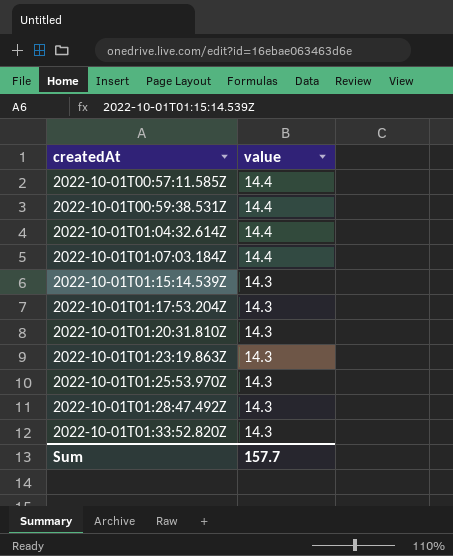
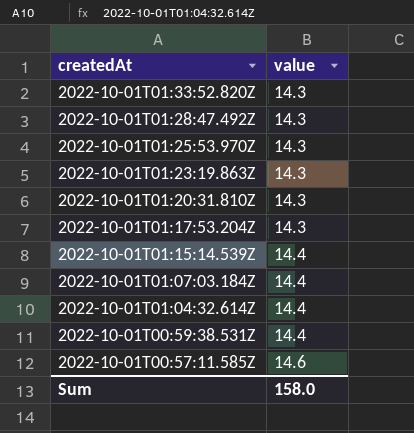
row order: createdAt ascending -> createdAt descending
2022-10-01T01:15:14.539Z | value: 14.3 -> 14.4
2022-10-01T00:57:11.585Z | value: 14.4 -> 14.6
Sum | value: 157.7 -> 158.0

